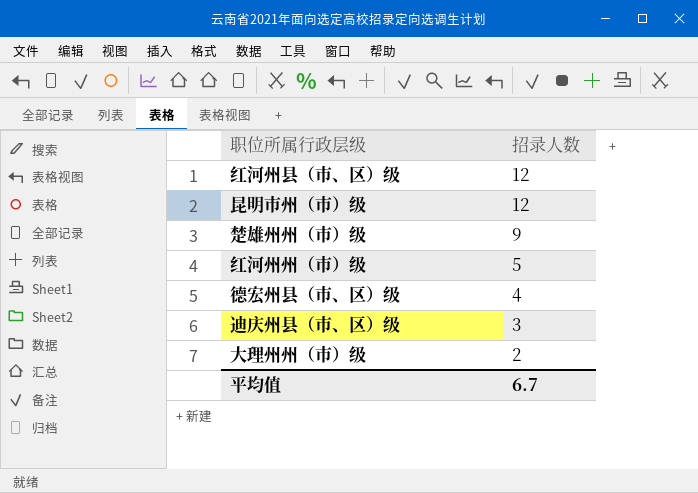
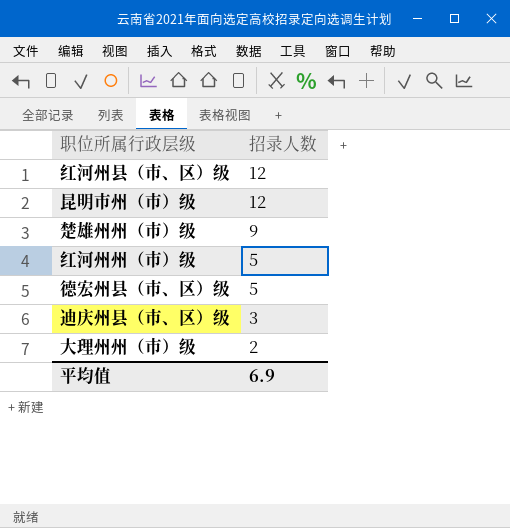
德宏州县（市、区）级 | 招录人数: 4 -> 5
平均值 | 招录人数: 6.7 -> 6.9

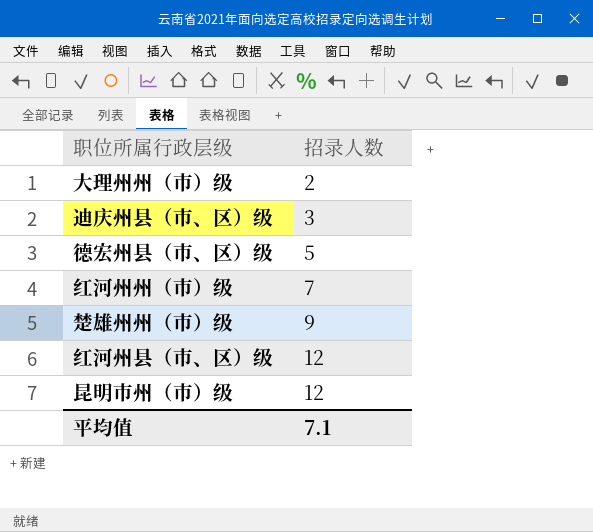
row order: 招录人数 descending -> 招录人数 ascending
红河州州（市）级 | 招录人数: 5 -> 7
平均值 | 招录人数: 6.9 -> 7.1

